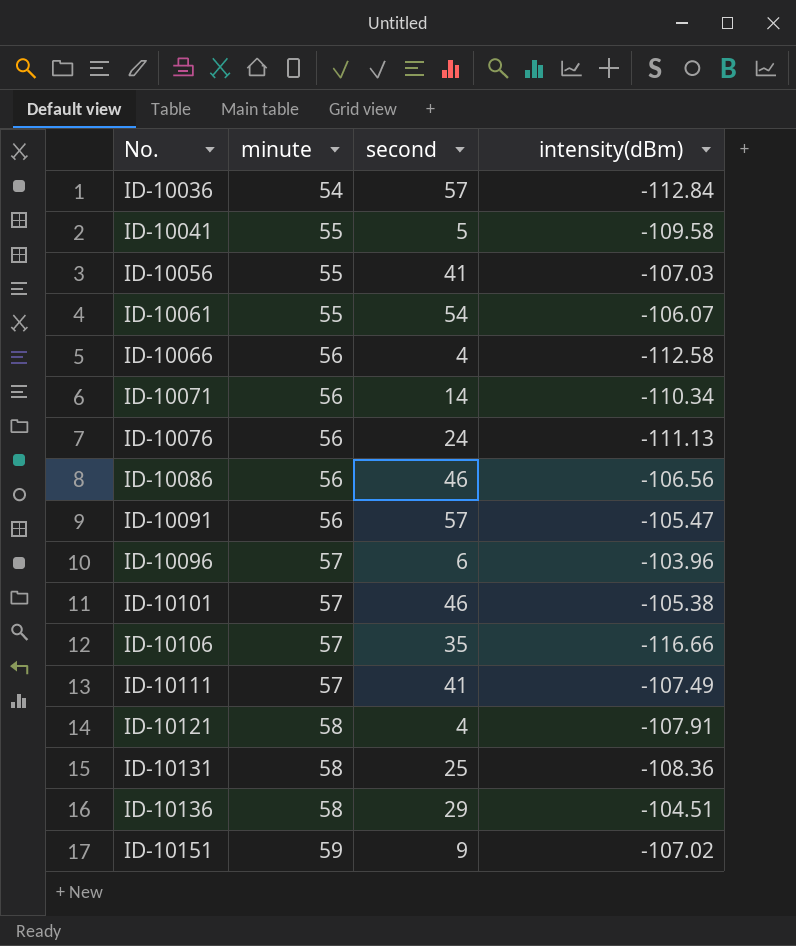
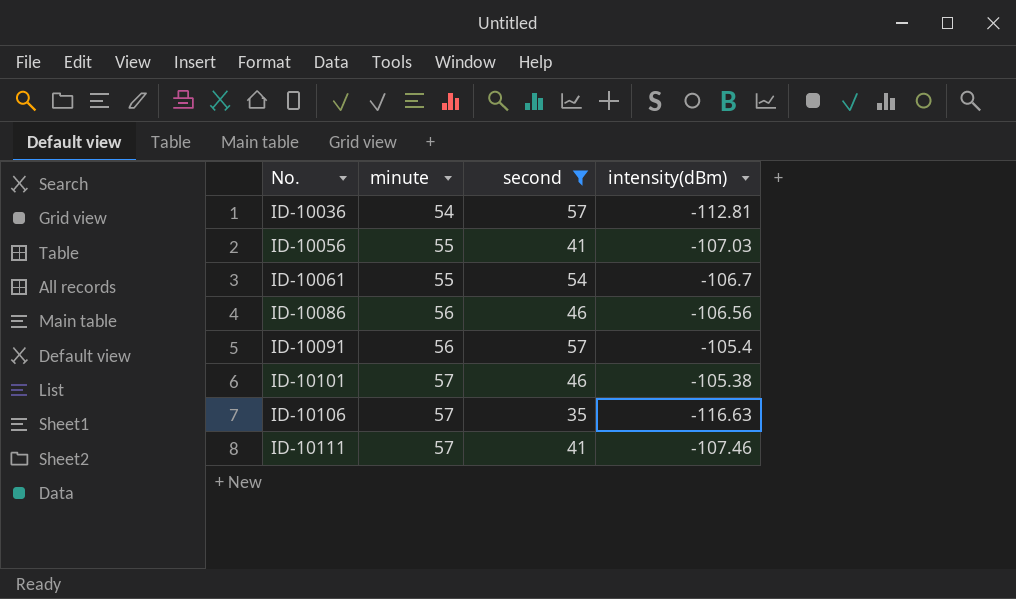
filter: none -> second >= 35
ID-10036 | intensity(dBm): -112.84 -> -112.81
ID-10061 | intensity(dBm): -106.07 -> -106.7
ID-10091 | intensity(dBm): -105.47 -> -105.4
ID-10106 | intensity(dBm): -116.66 -> -116.63
ID-10111 | intensity(dBm): -107.49 -> -107.46

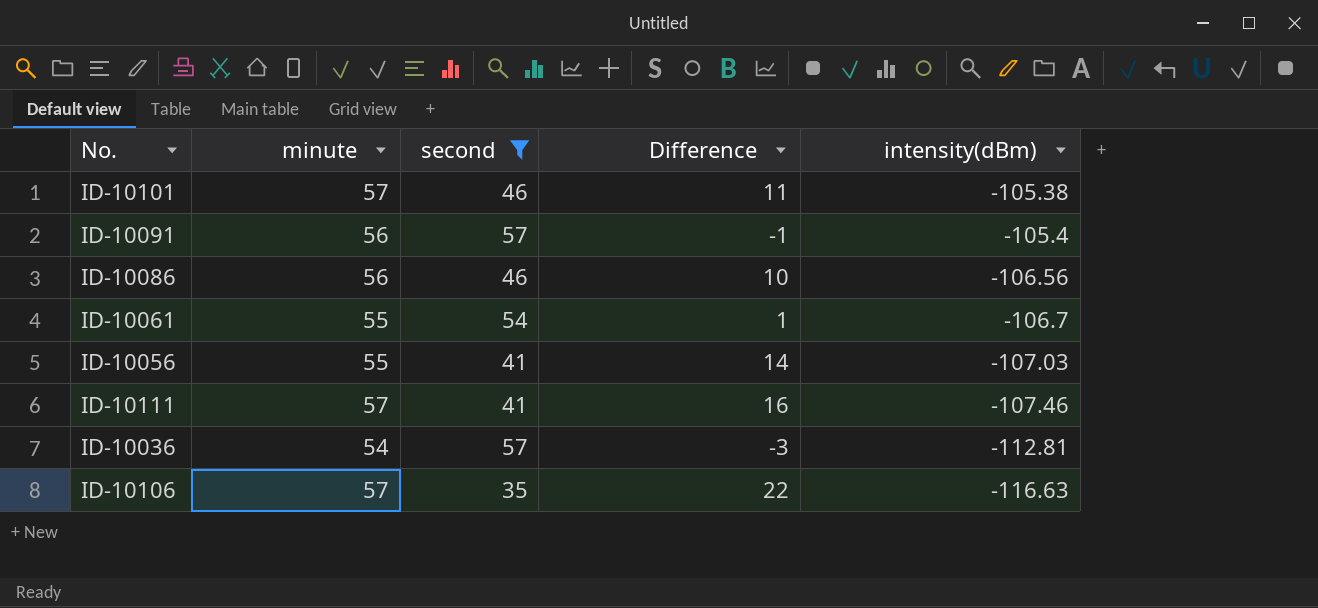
row order: No. ascending -> intensity(dBm) descending
column Difference | formula: none -> [minute] - [second]

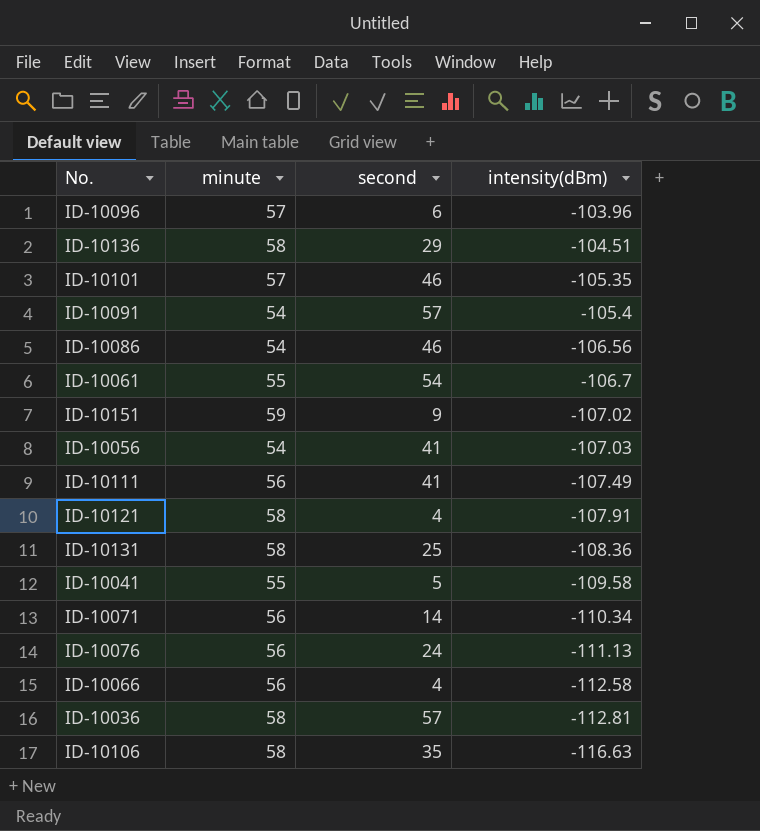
filter: second >= 35 -> none
column Difference | formula: [minute] - [second] -> none
ID-10101 | intensity(dBm): -105.38 -> -105.35
ID-10091 | minute: 56 -> 54
ID-10086 | minute: 56 -> 54
ID-10056 | minute: 55 -> 54
ID-10111 | minute: 57 -> 56
ID-10111 | intensity(dBm): -107.46 -> -107.49
ID-10036 | minute: 54 -> 58
ID-10106 | minute: 57 -> 58

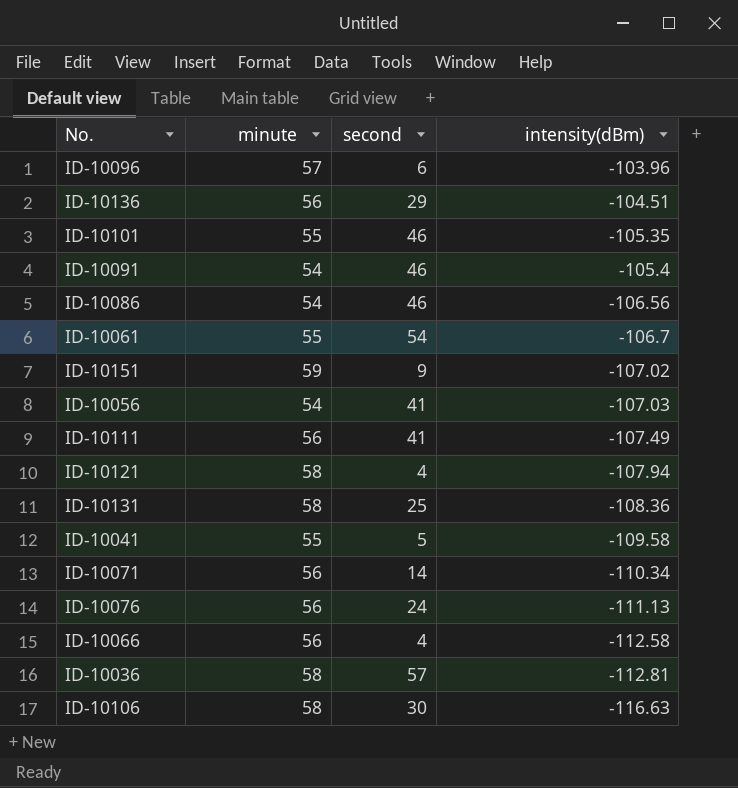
ID-10136 | minute: 58 -> 56
ID-10101 | minute: 57 -> 55
ID-10091 | second: 57 -> 46
ID-10121 | intensity(dBm): -107.91 -> -107.94
ID-10106 | second: 35 -> 30

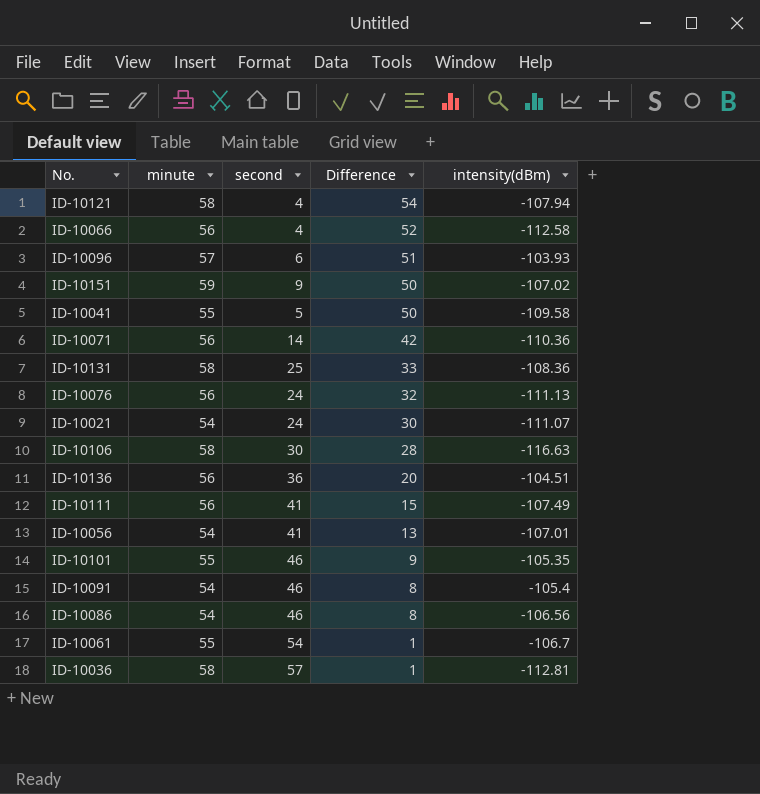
row order: intensity(dBm) descending -> Difference descending
column Difference | formula: none -> [minute] - [second]
ID-10096 | intensity(dBm): -103.96 -> -103.93
ID-10071 | intensity(dBm): -110.34 -> -110.36
row ID-10021: none -> 54 | 24 | 30 | -111.07
ID-10136 | second: 29 -> 36
ID-10056 | intensity(dBm): -107.03 -> -107.01

